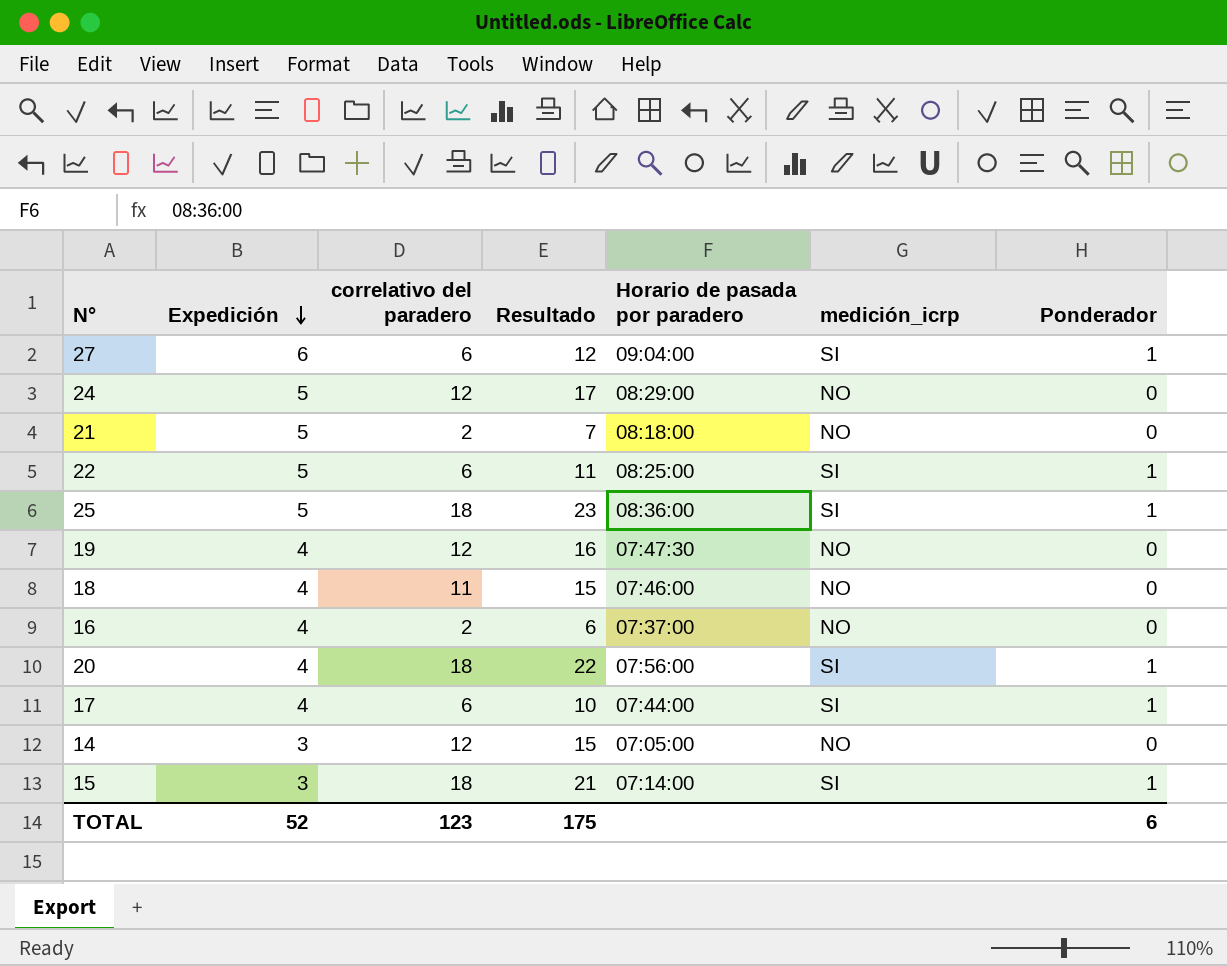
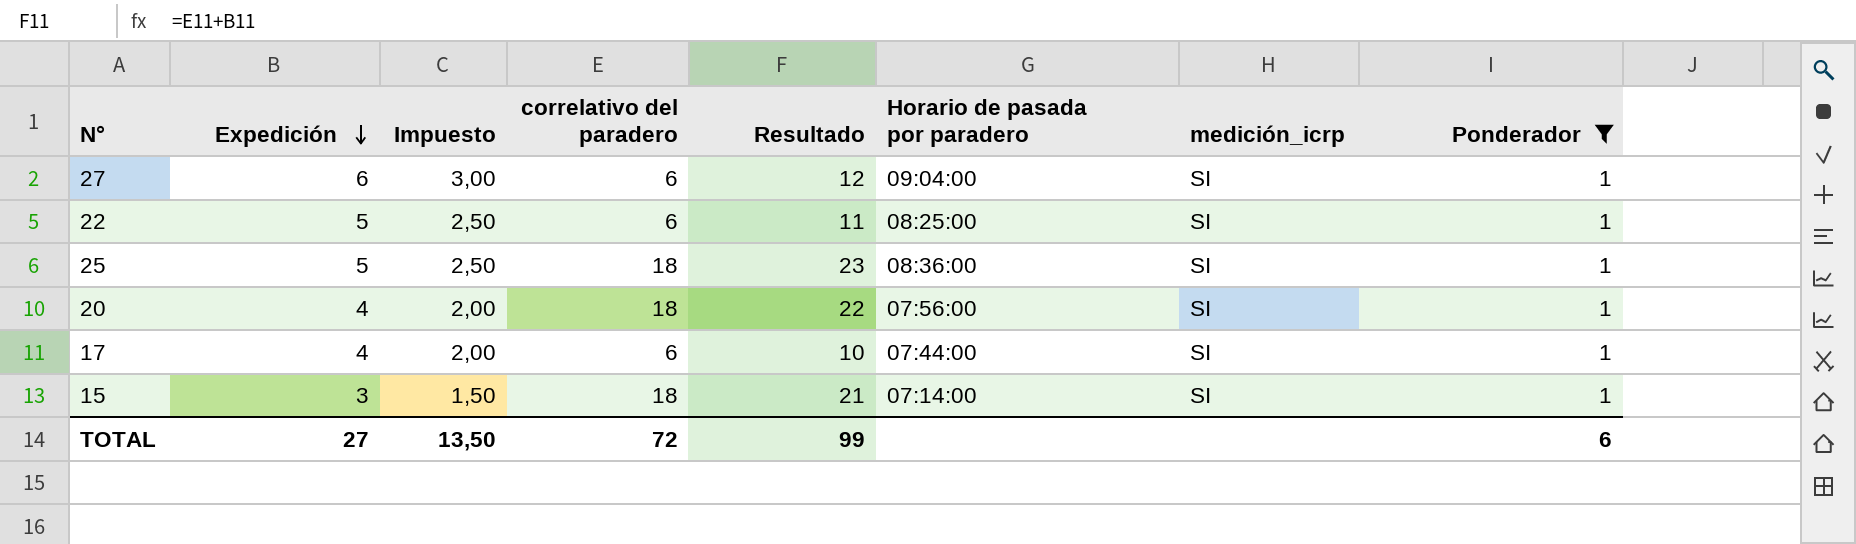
filter: none -> Ponderador = 1
column Impuesto | formula: none -> [Expedición] * 0,5
TOTAL | Expedición: 52 -> 27
TOTAL | correlativo del paradero: 123 -> 72
TOTAL | Resultado: 175 -> 99

